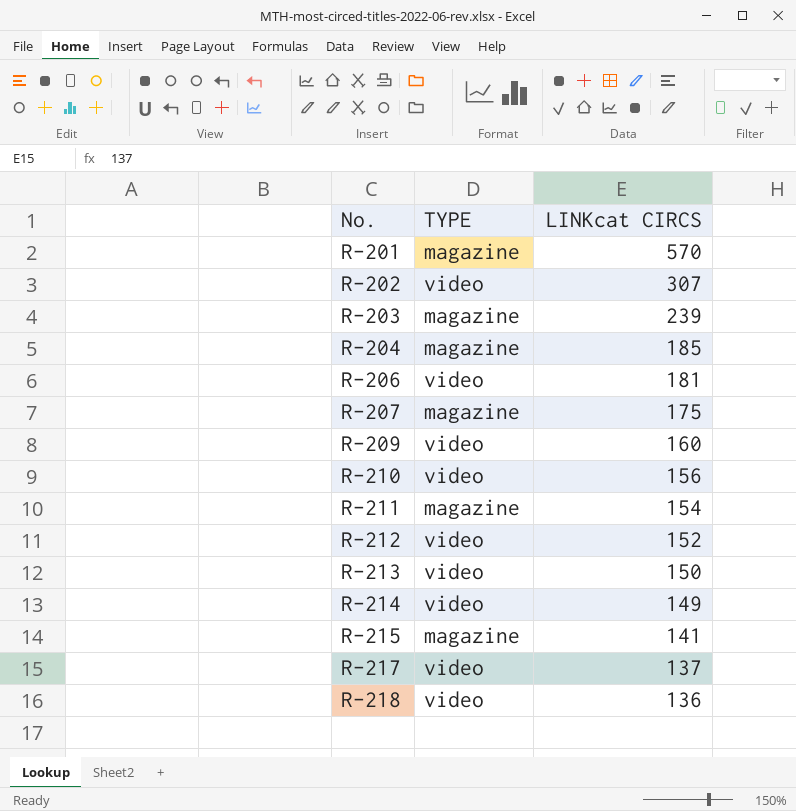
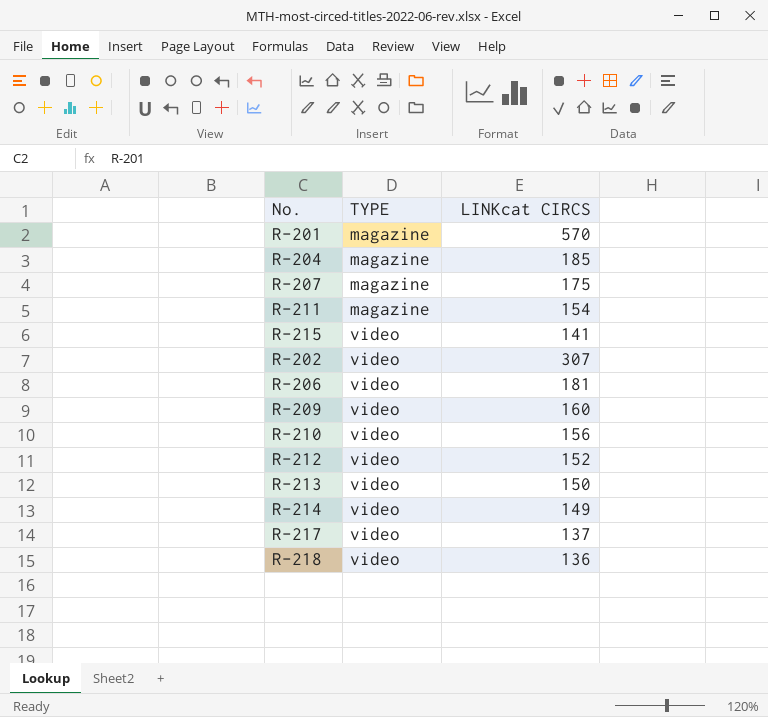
row order: No. ascending -> TYPE ascending
row R-203: magazine | 239 -> none
R-215 | TYPE: magazine -> video

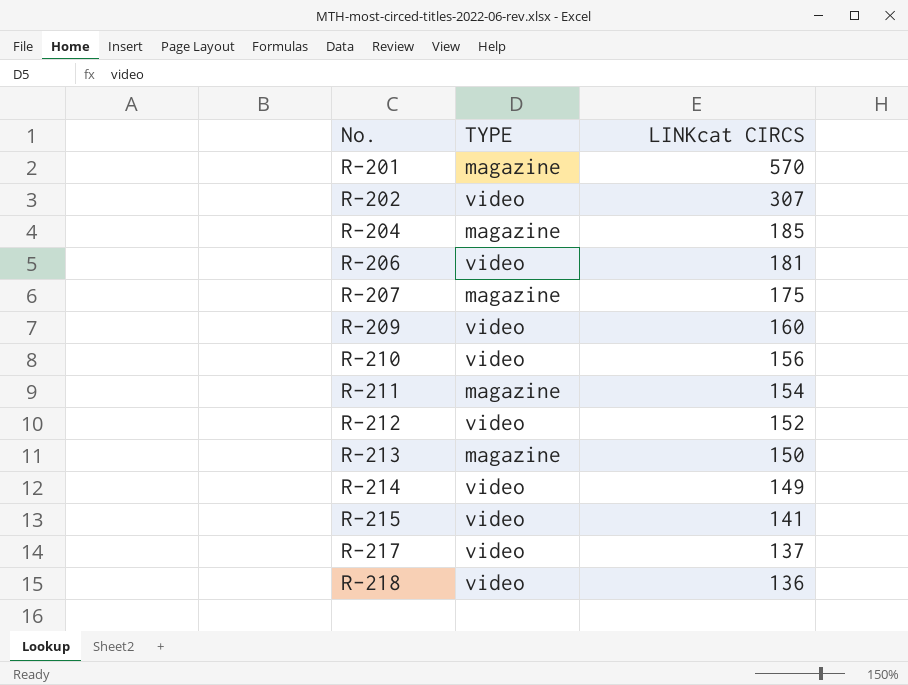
row order: TYPE ascending -> No. ascending
R-213 | TYPE: video -> magazine

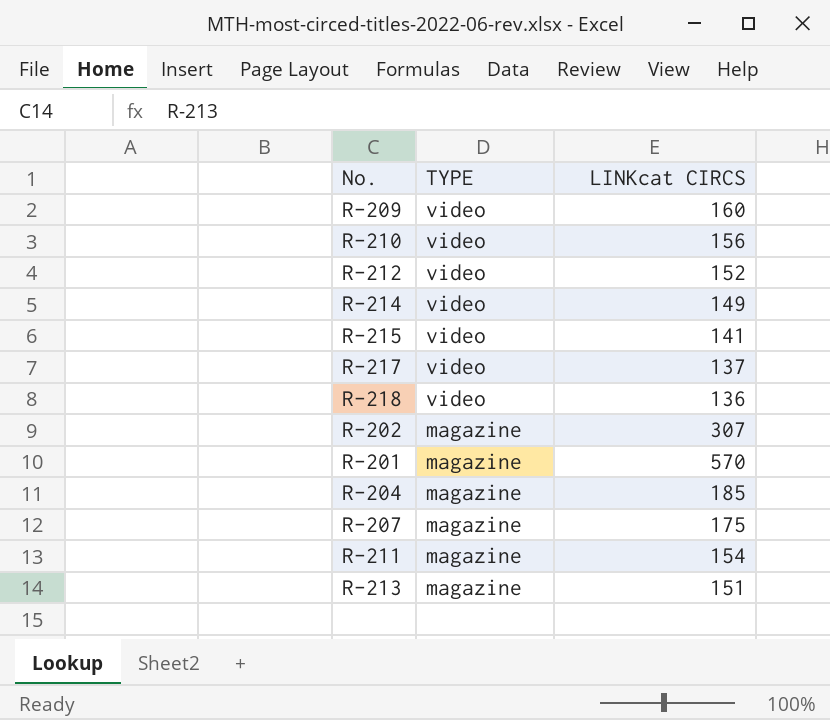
row order: No. ascending -> TYPE descending
row R-206: video | 181 -> none
R-202 | TYPE: video -> magazine
R-213 | LINKcat CIRCS: 150 -> 151

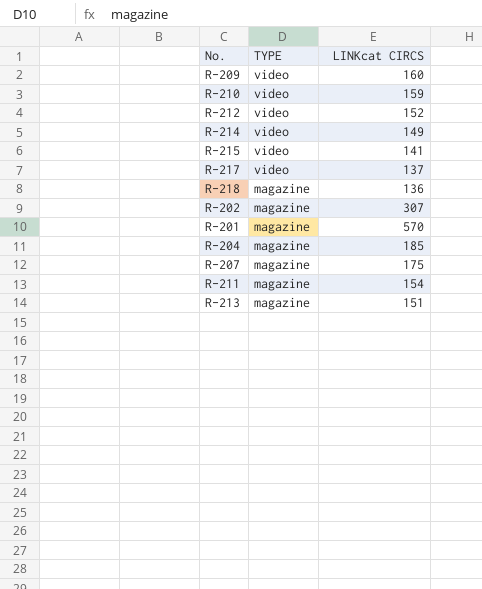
R-210 | LINKcat CIRCS: 156 -> 159
R-218 | TYPE: video -> magazine

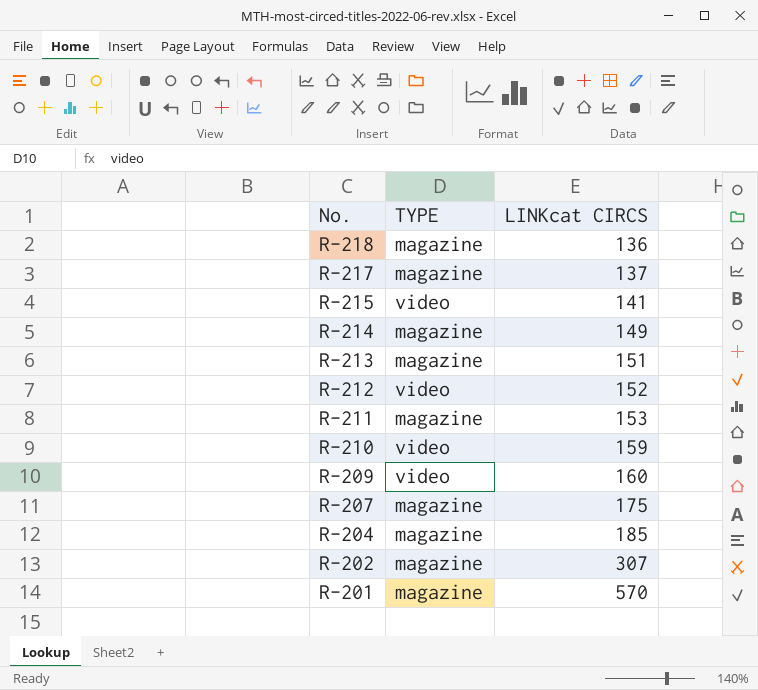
row order: TYPE descending -> No. descending
R-217 | TYPE: video -> magazine
R-214 | TYPE: video -> magazine
R-211 | LINKcat CIRCS: 154 -> 153

